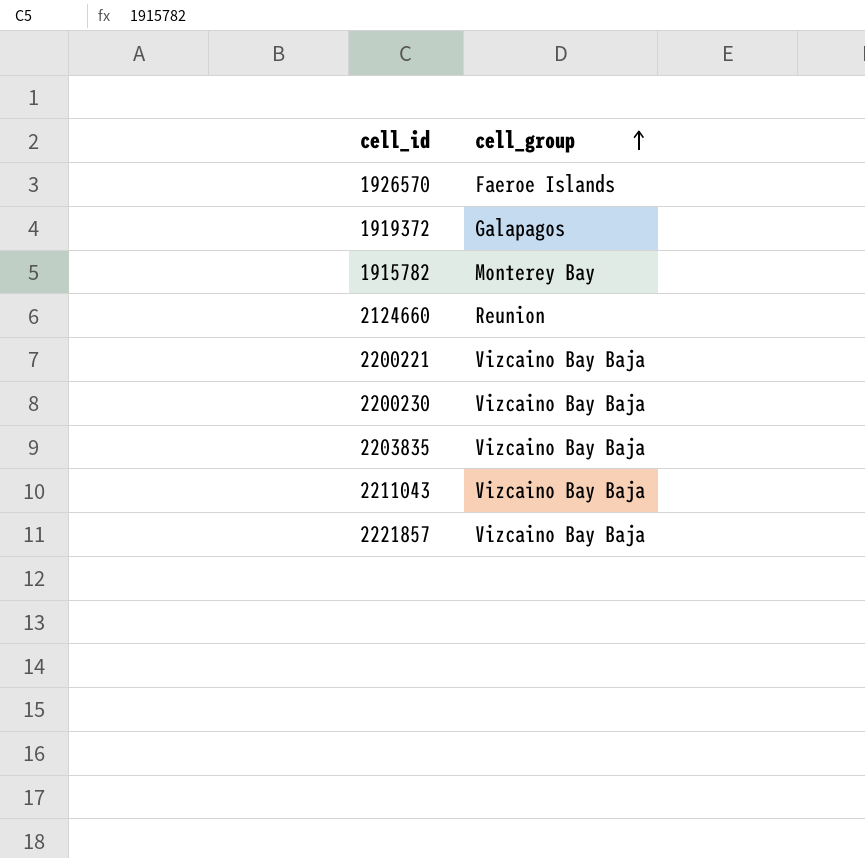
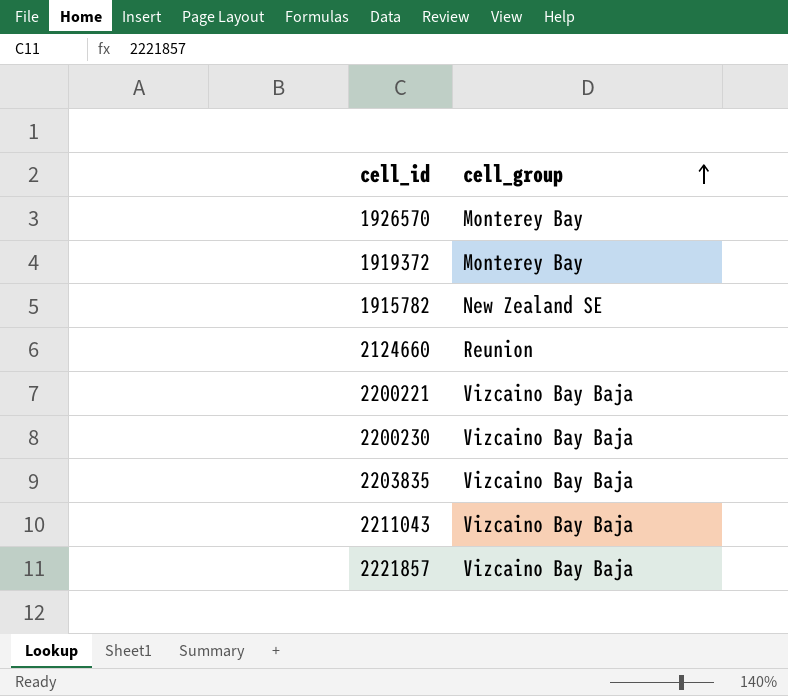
1926570 | cell_group: Faeroe Islands -> Monterey Bay
1919372 | cell_group: Galapagos -> Monterey Bay
1915782 | cell_group: Monterey Bay -> New Zealand SE

